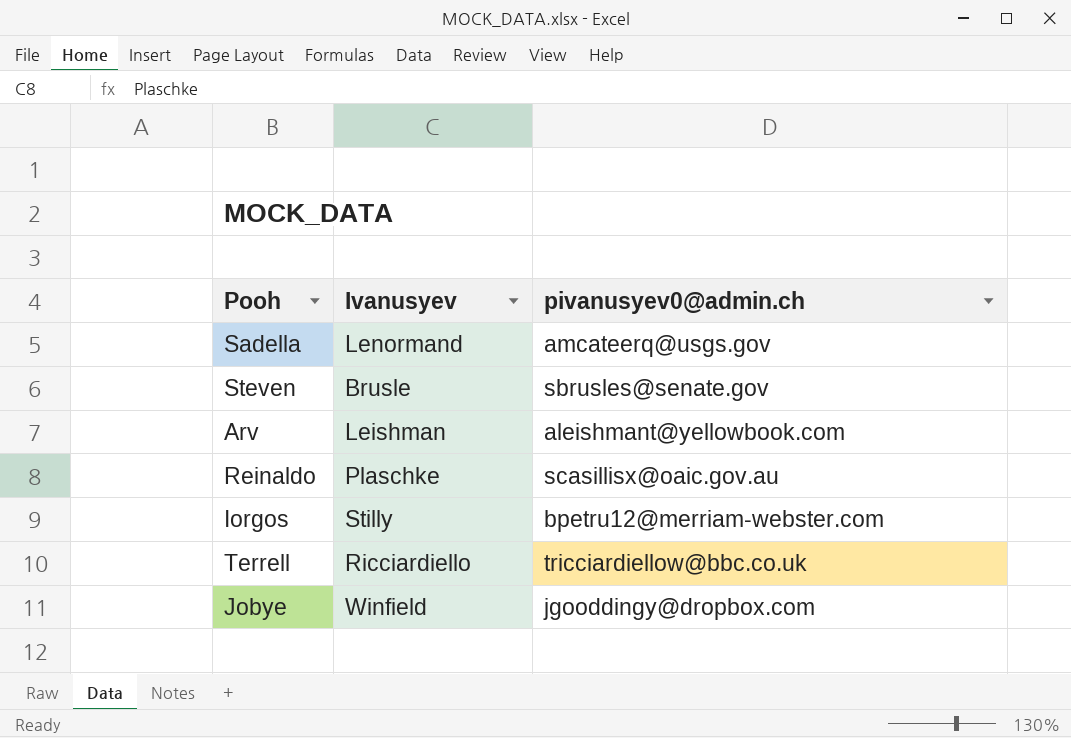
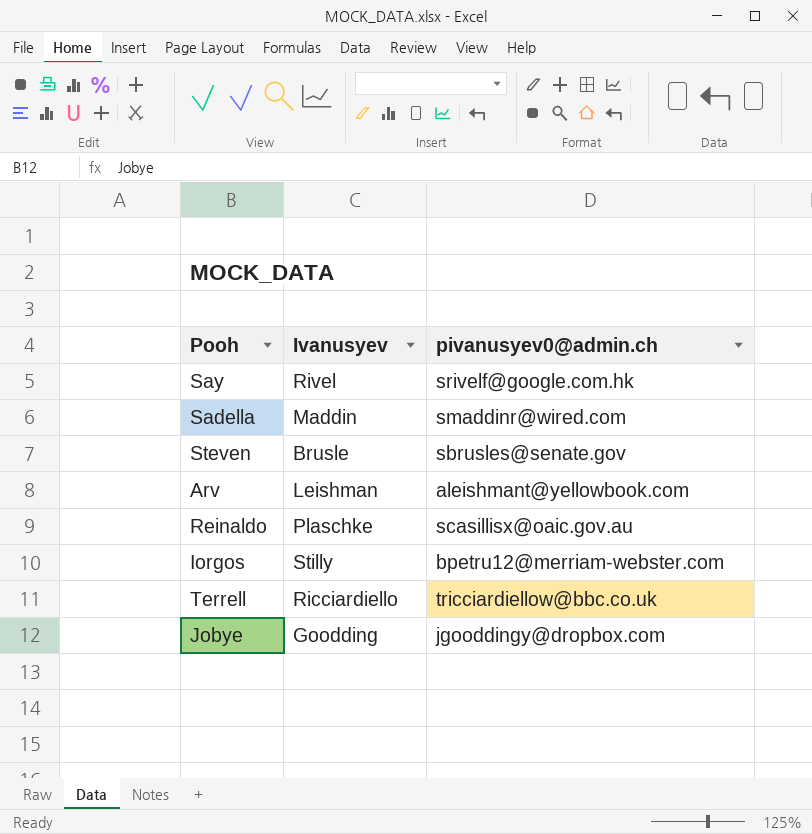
row Say: none -> Rivel | srivelf@google.com.hk
Sadella | Ivanusyev: Lenormand -> Maddin
Sadella | pivanusyev0@admin.ch: amcateerq@usgs.gov -> smaddinr@wired.com
Jobye | Ivanusyev: Winfield -> Goodding

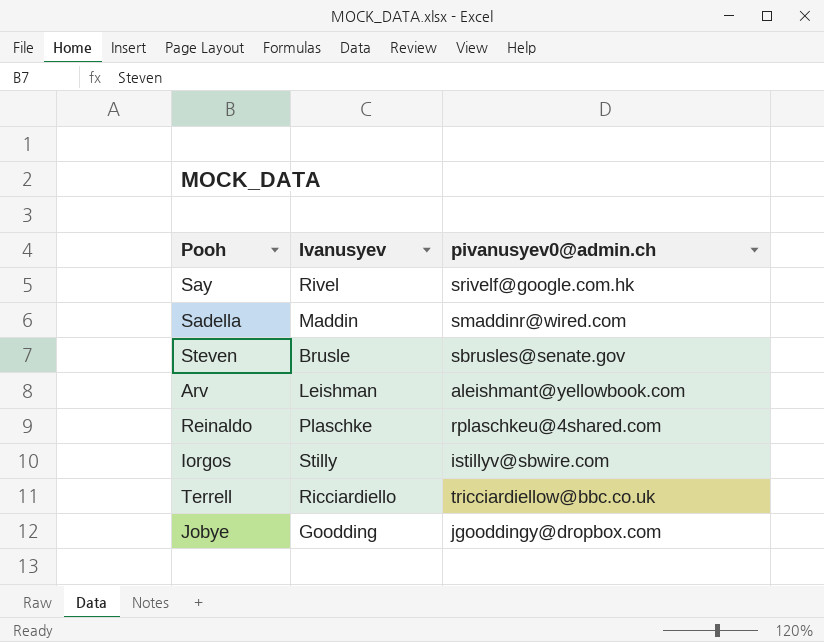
Reinaldo | pivanusyev0@admin.ch: scasillisx@oaic.gov.au -> rplaschkeu@4shared.com
Iorgos | pivanusyev0@admin.ch: bpetru12@merriam-webster.com -> istillyv@sbwire.com

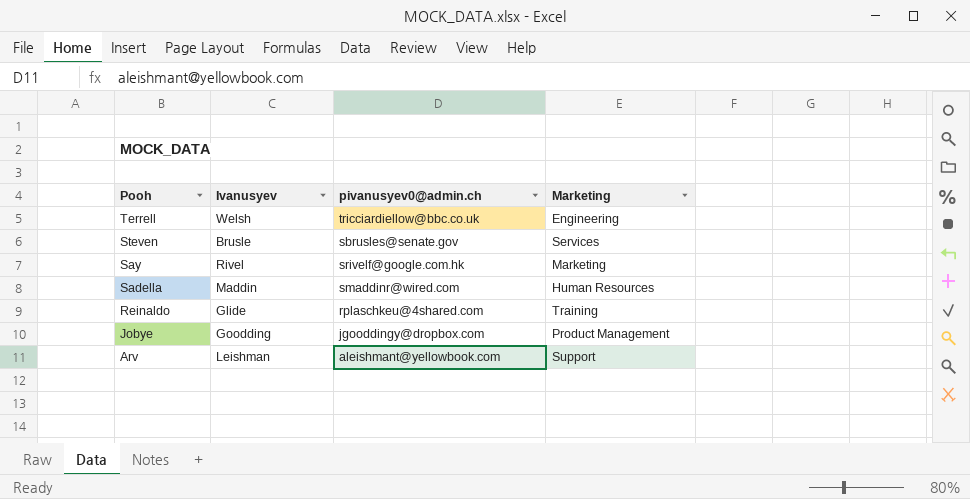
row order: none -> Pooh descending
column Marketing | position: none -> 4
row Iorgos: Stilly | istillyv@sbwire.com -> none
Terrell | Ivanusyev: Ricciardiello -> Welsh
Reinaldo | Ivanusyev: Plaschke -> Glide

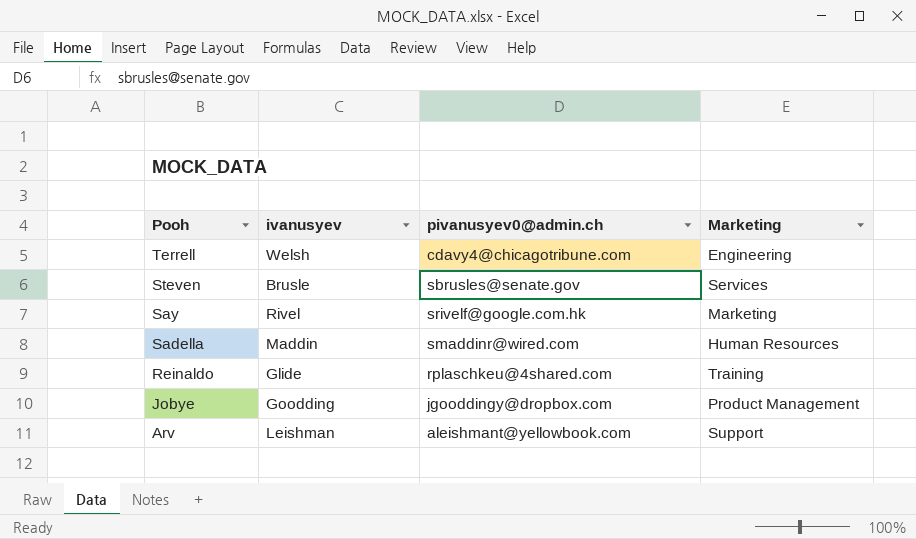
column name: Ivanusyev -> ivanusyev
Terrell | pivanusyev0@admin.ch: tricciardiellow@bbc.co.uk -> cdavy4@chicagotribune.com

